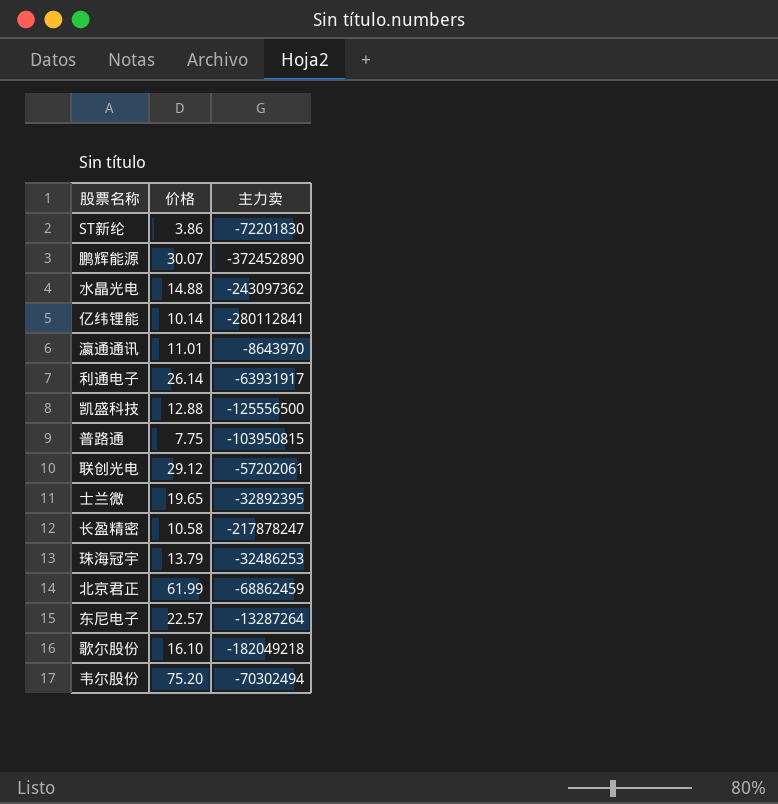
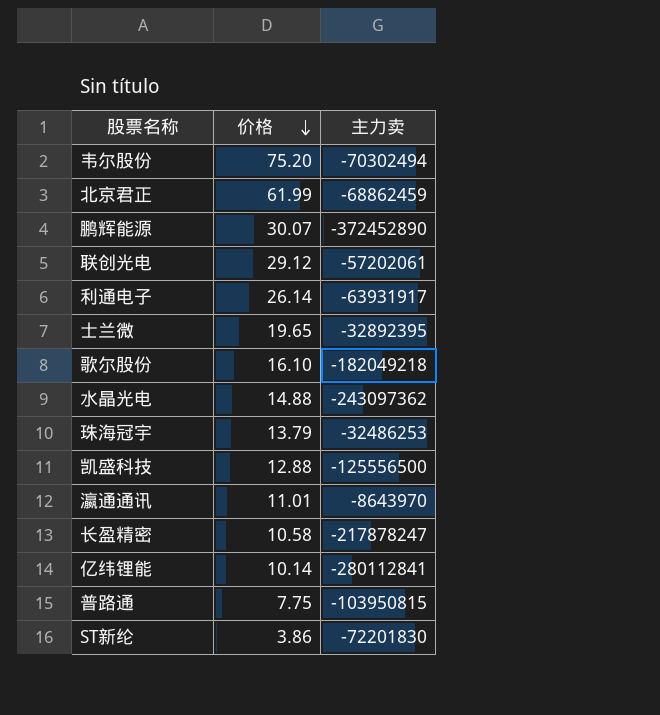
row order: none -> 价格 descending
row 东尼电子: 22.57 | -13287264 -> none

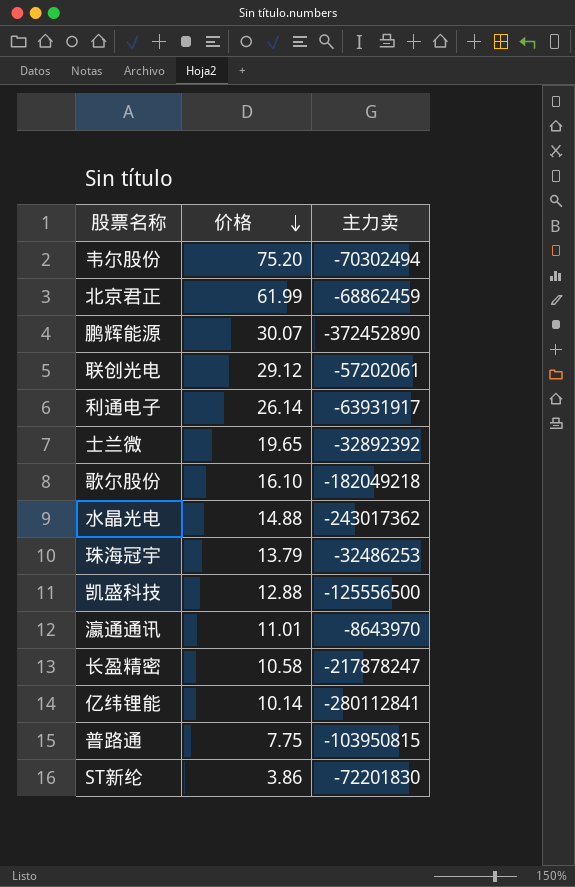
士兰微 | 主力卖: -32892395 -> -32892392
水晶光电 | 主力卖: -243097362 -> -243017362

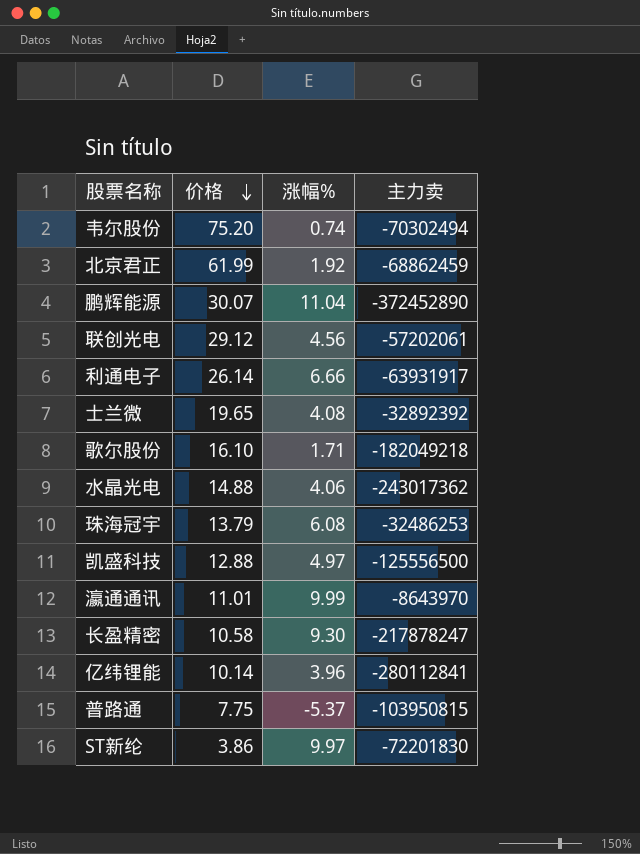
column 涨幅% | position: none -> 3

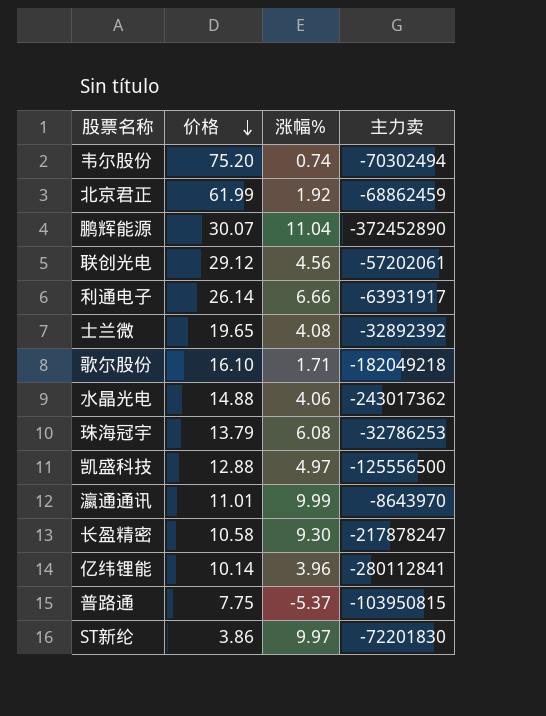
珠海冠宇 | 主力卖: -32486253 -> -32786253

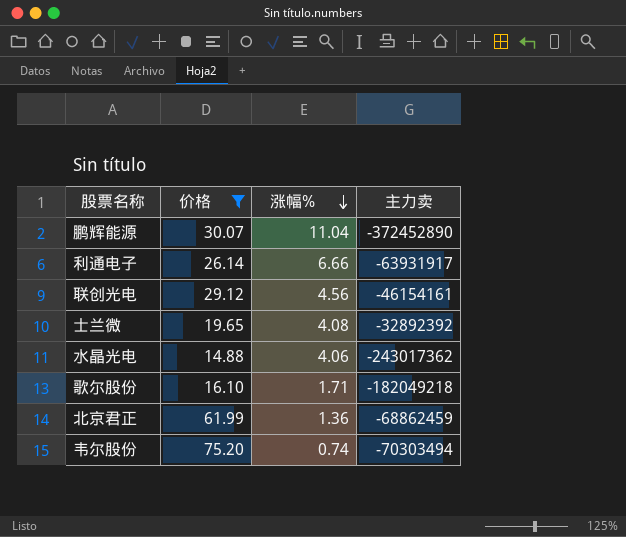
filter: none -> 价格 >= 14.88
row order: 价格 descending -> 涨幅% descending
联创光电 | 主力卖: -57202061 -> -46154161
北京君正 | 涨幅%: 1.92 -> 1.36
韦尔股份 | 主力卖: -70302494 -> -70303494

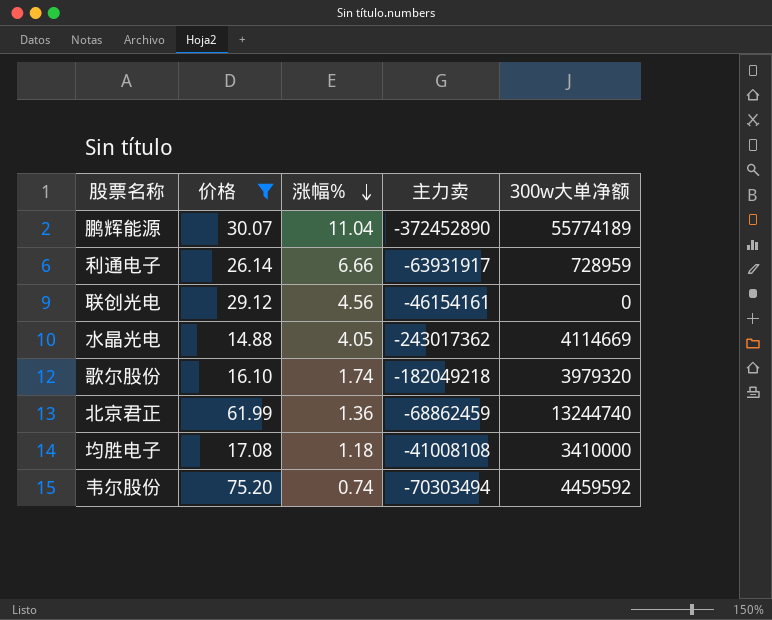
column 300w大单净额 | position: none -> 5
row 士兰微: 19.65 | 4.08 | -32892392 -> none
水晶光电 | 涨幅%: 4.06 -> 4.05
歌尔股份 | 涨幅%: 1.71 -> 1.74
row 均胜电子: none -> 17.08 | 1.18 | -41008108 | 3410000

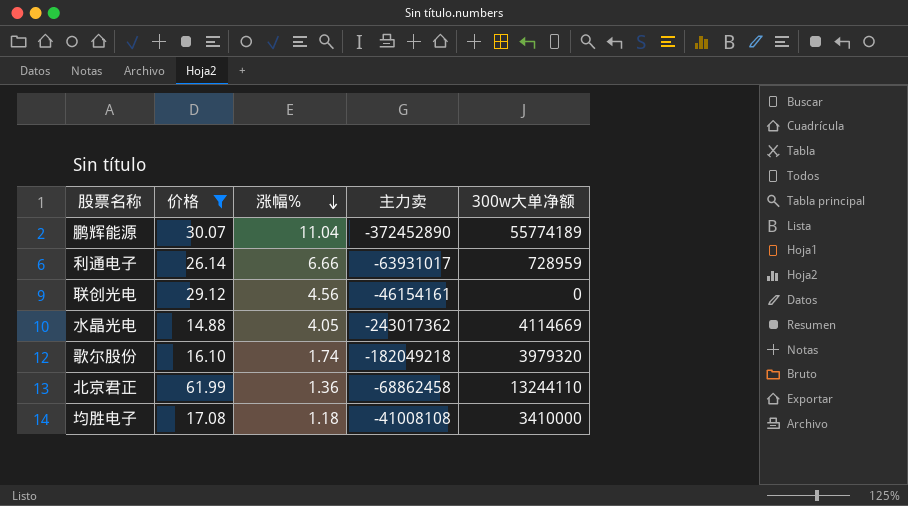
row 韦尔股份: 75.20 | 0.74 | -70303494 | 4459592 -> none
利通电子 | 主力卖: -63931917 -> -63931017
北京君正 | 主力卖: -68862459 -> -68862458
北京君正 | 300w大单净额: 13244740 -> 13244110

